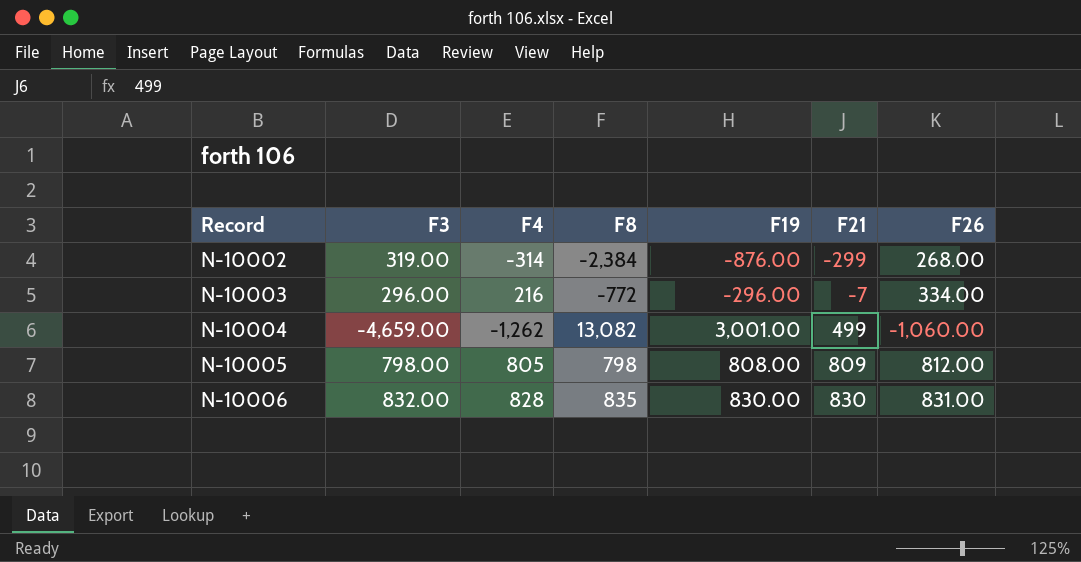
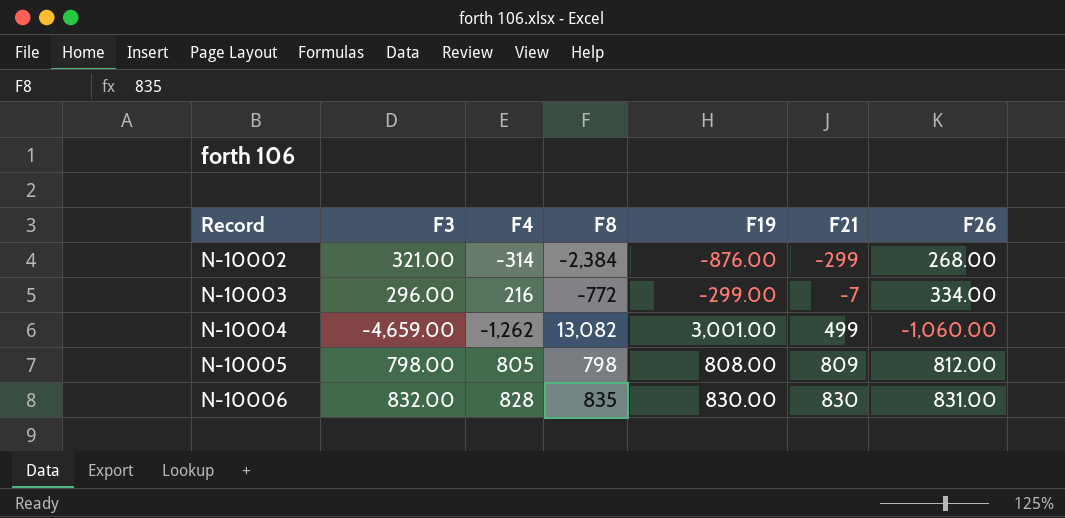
N-10002 | F3: 319.00 -> 321.00
N-10003 | F19: -296.00 -> -299.00

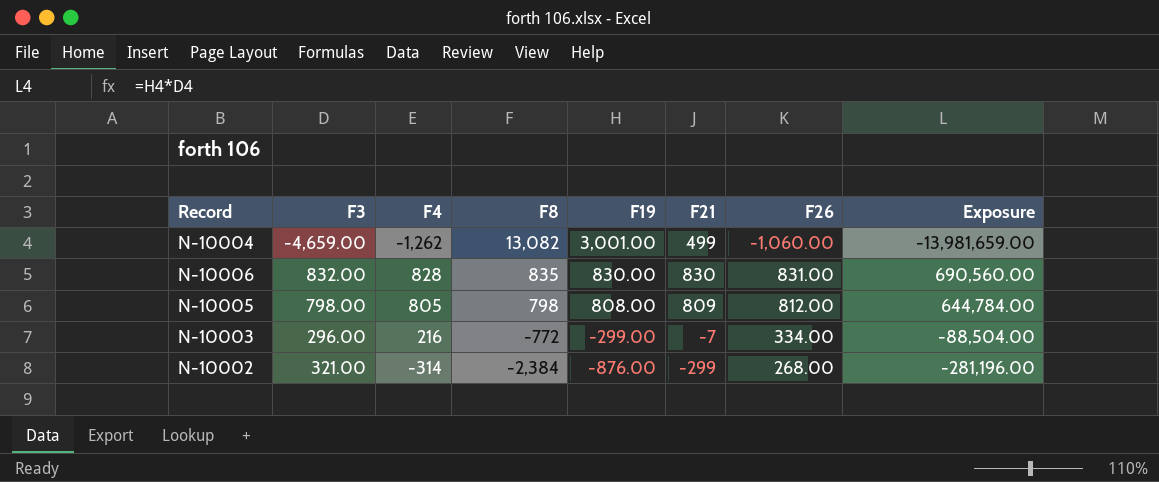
row order: Record ascending -> F8 descending
column Exposure | formula: none -> [F3] * [F19]

